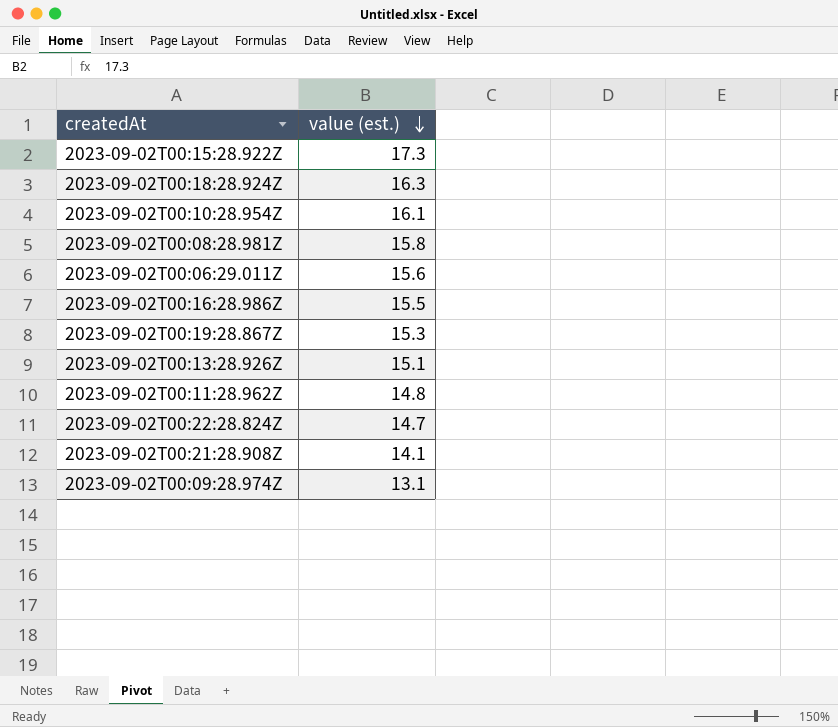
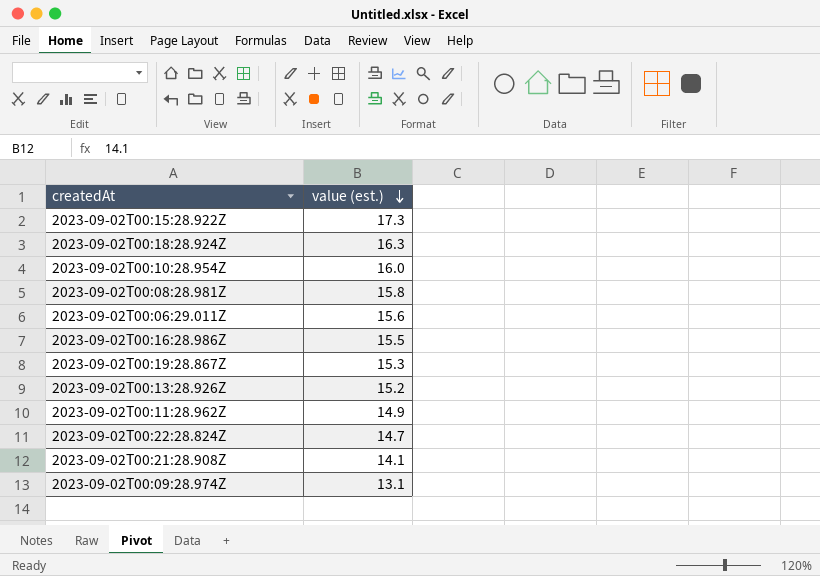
2023-09-02T00:10:28.954Z | value (est.): 16.1 -> 16.0
2023-09-02T00:13:28.926Z | value (est.): 15.1 -> 15.2
2023-09-02T00:11:28.962Z | value (est.): 14.8 -> 14.9

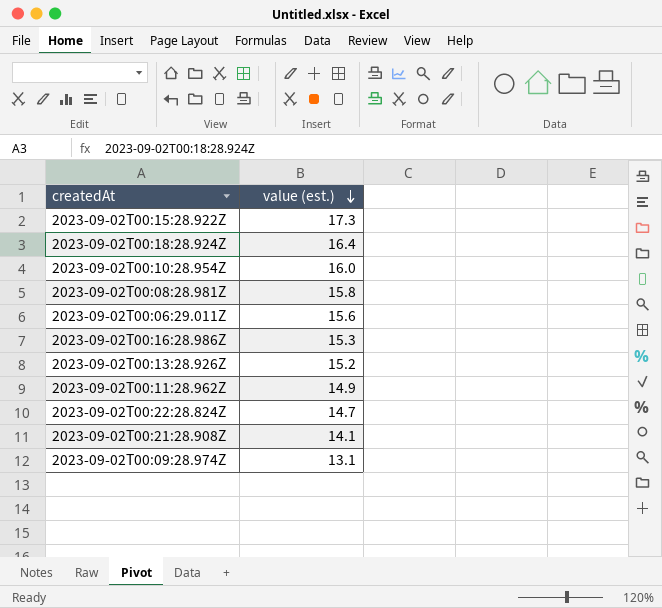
row 2023-09-02T00:19:28.867Z: 15.3 -> none
2023-09-02T00:18:28.924Z | value (est.): 16.3 -> 16.4
2023-09-02T00:16:28.986Z | value (est.): 15.5 -> 15.3

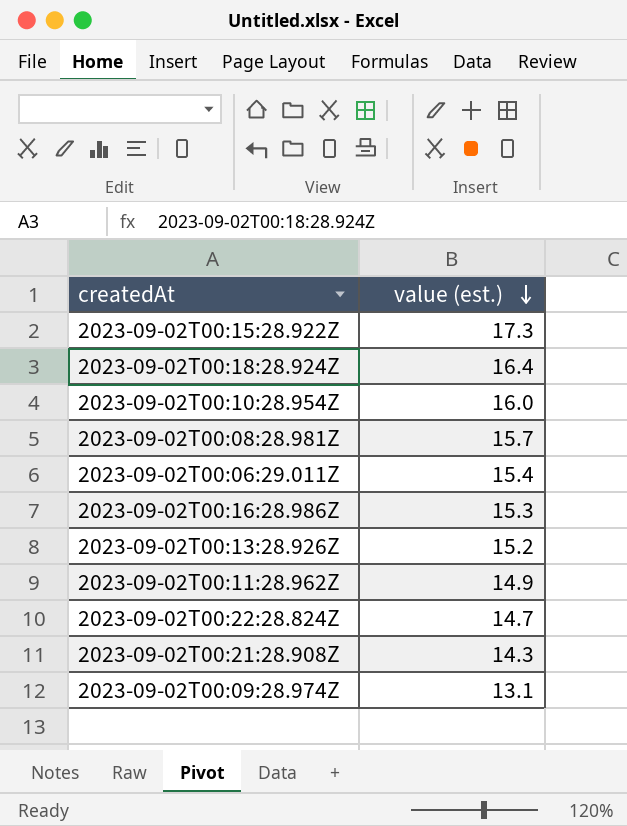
2023-09-02T00:08:28.981Z | value (est.): 15.8 -> 15.7
2023-09-02T00:06:29.011Z | value (est.): 15.6 -> 15.4
2023-09-02T00:21:28.908Z | value (est.): 14.1 -> 14.3

